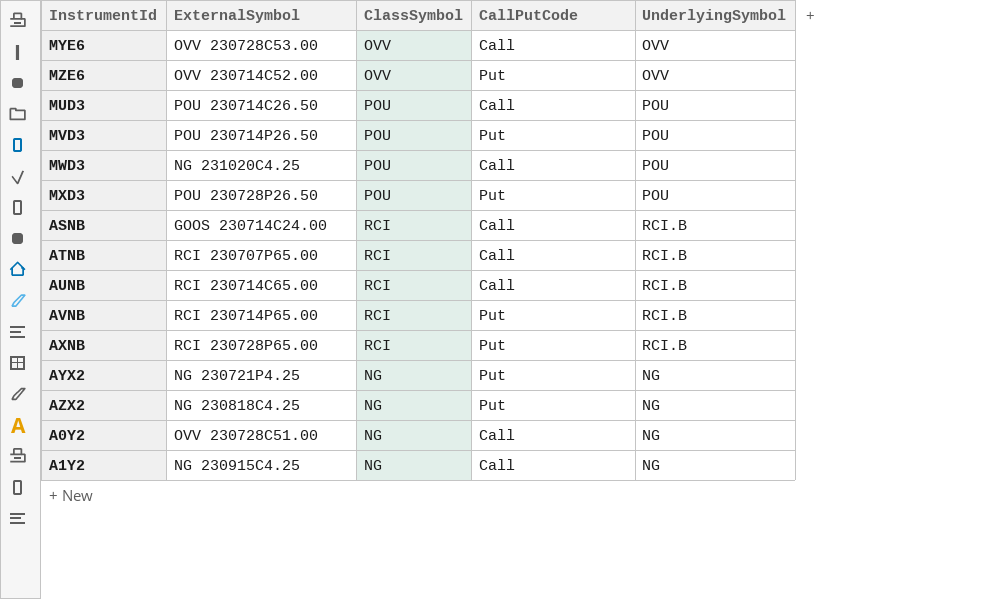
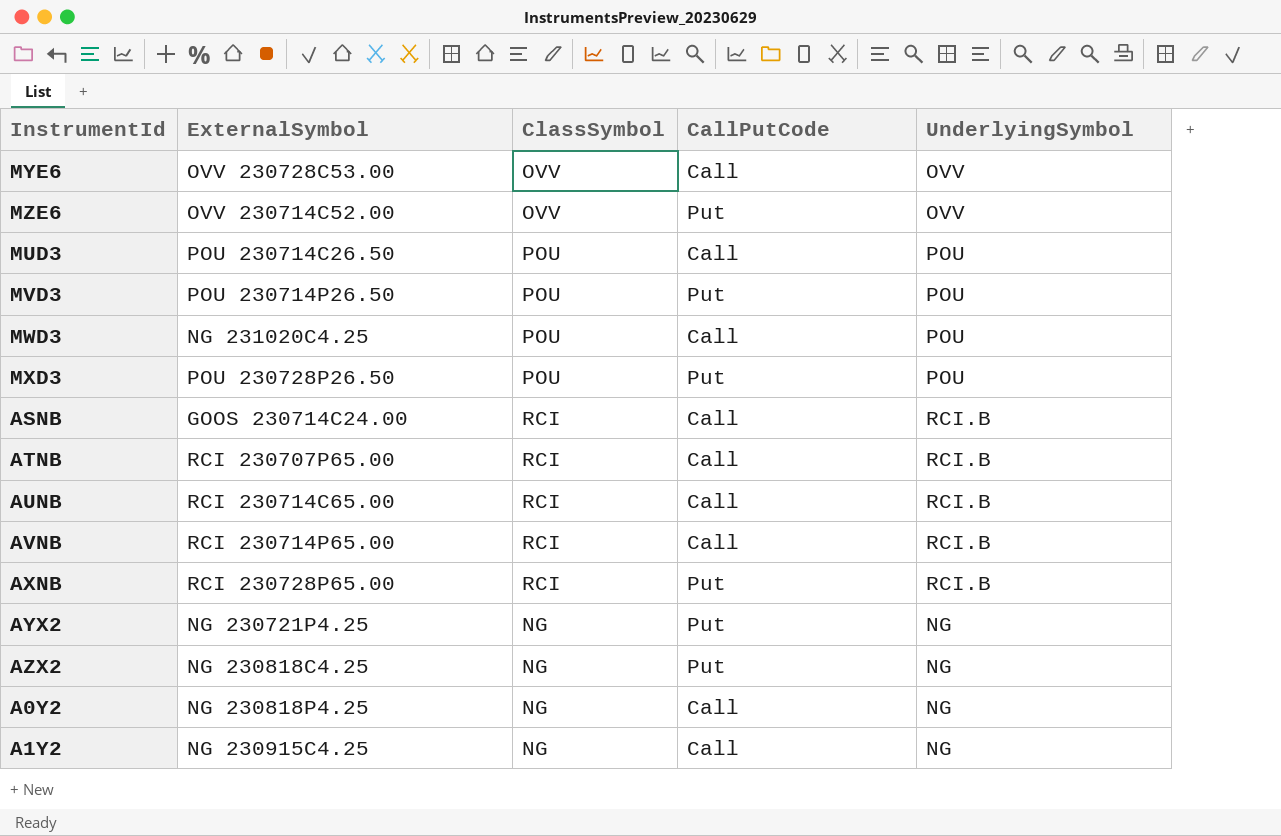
AVNB | CallPutCode: Put -> Call
A0Y2 | ExternalSymbol: OVV 230728C51.00 -> NG 230818P4.25

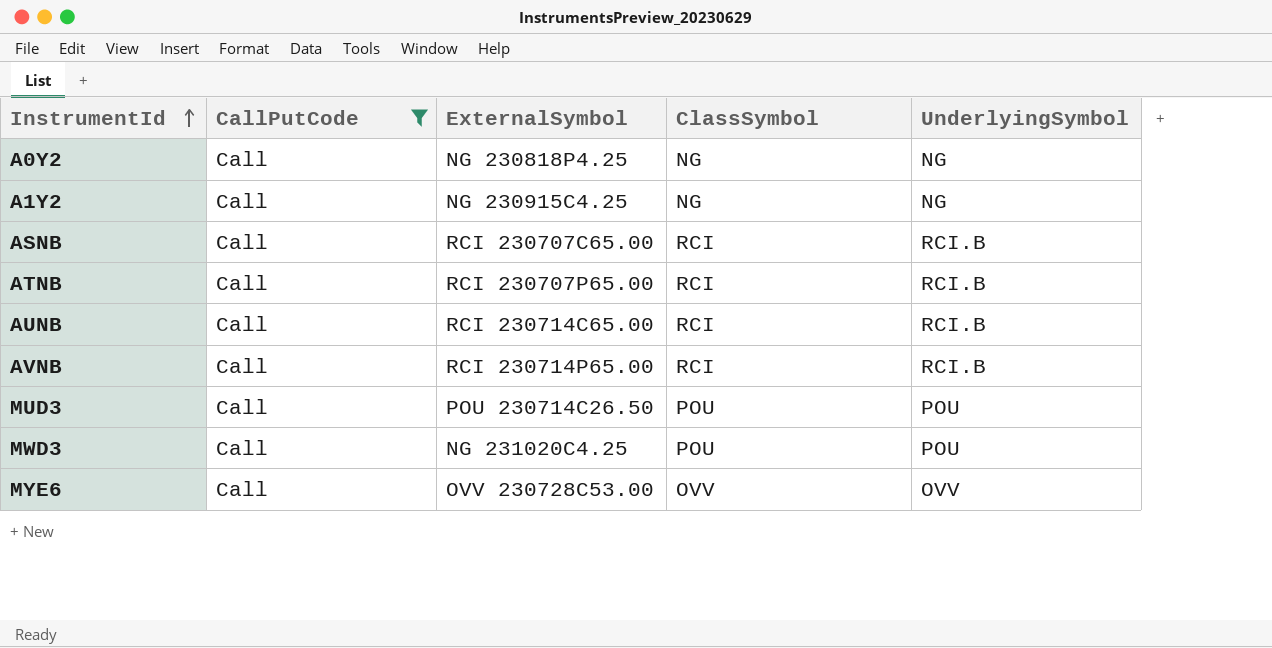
filter: none -> CallPutCode = Call
row order: none -> InstrumentId ascending
column CallPutCode | position: 4 -> 2
ASNB | ExternalSymbol: GOOS 230714C24.00 -> RCI 230707C65.00

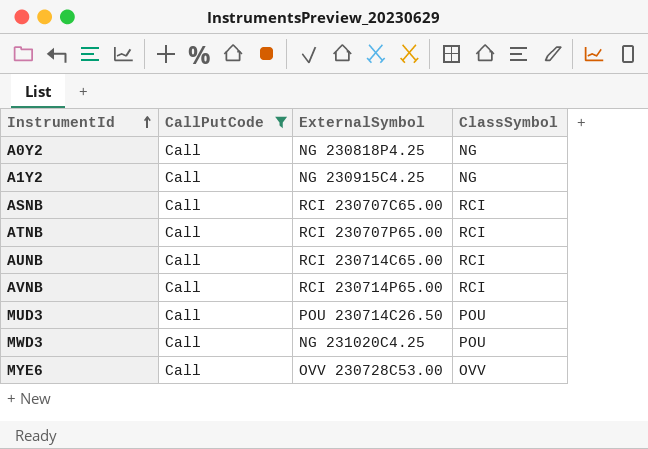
column UnderlyingSymbol | position: 5 -> none

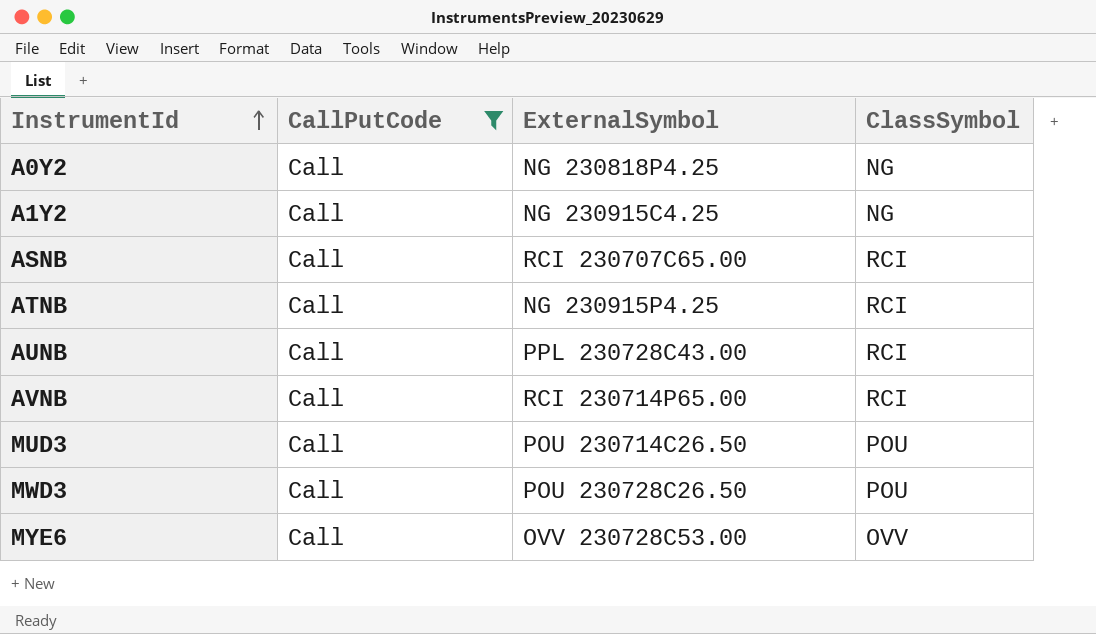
ATNB | ExternalSymbol: RCI 230707P65.00 -> NG 230915P4.25
AUNB | ExternalSymbol: RCI 230714C65.00 -> PPL 230728C43.00
MWD3 | ExternalSymbol: NG 231020C4.25 -> POU 230728C26.50

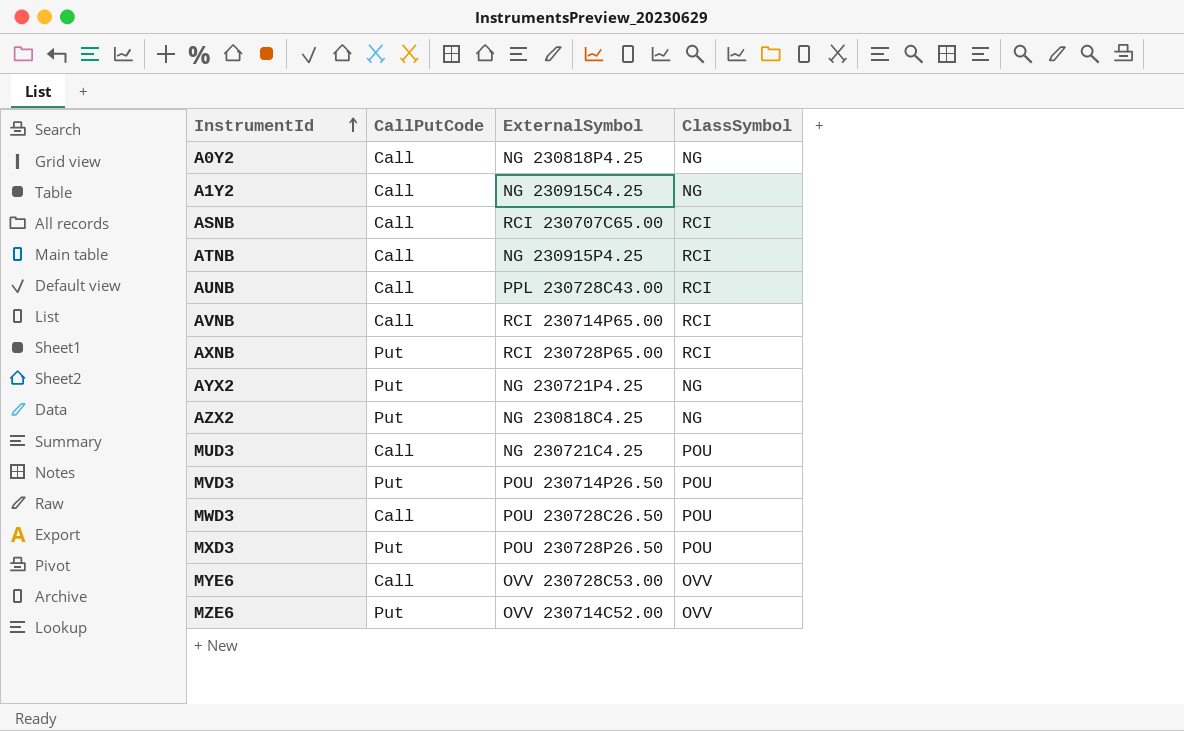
filter: CallPutCode = Call -> none
MUD3 | ExternalSymbol: POU 230714C26.50 -> NG 230721C4.25

